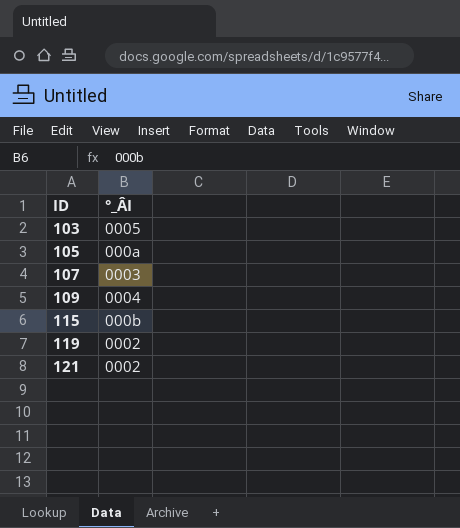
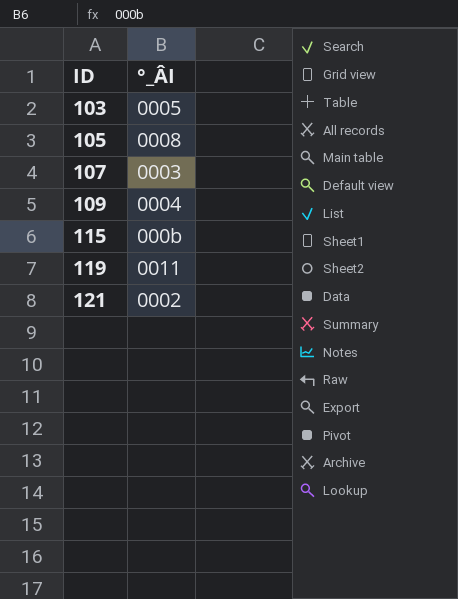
105 | °_ÂI: 000a -> 0008
119 | °_ÂI: 0002 -> 0011

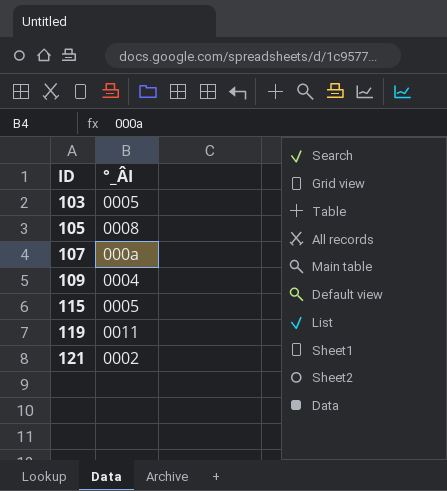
107 | °_ÂI: 0003 -> 000a
115 | °_ÂI: 000b -> 0005

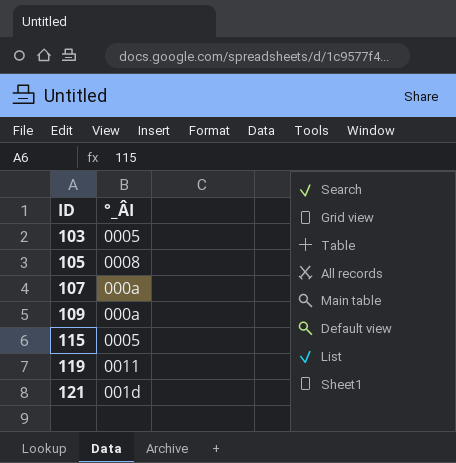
109 | °_ÂI: 0004 -> 000a
121 | °_ÂI: 0002 -> 001d

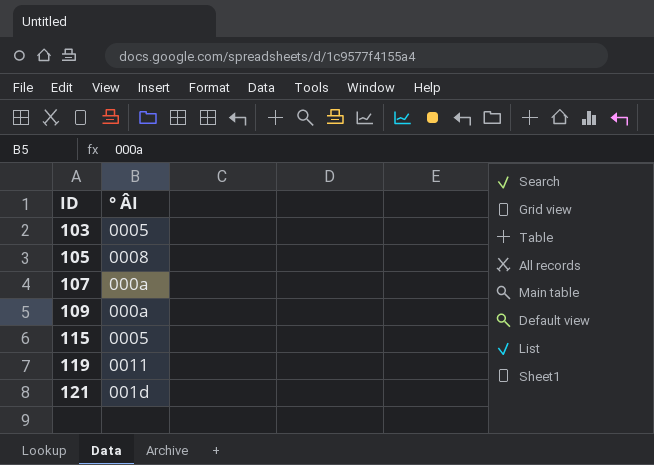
column name: °_ÂI -> ° ÂI

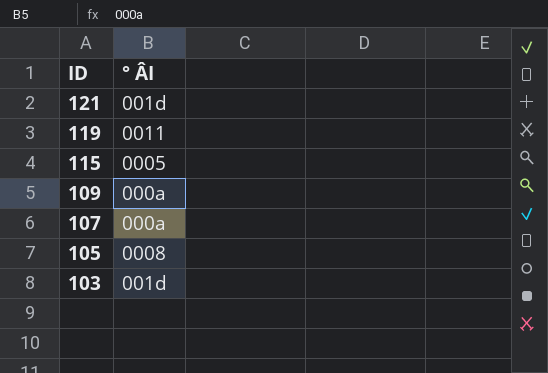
row order: ID ascending -> ID descending
103 | ° ÂI: 0005 -> 001d

